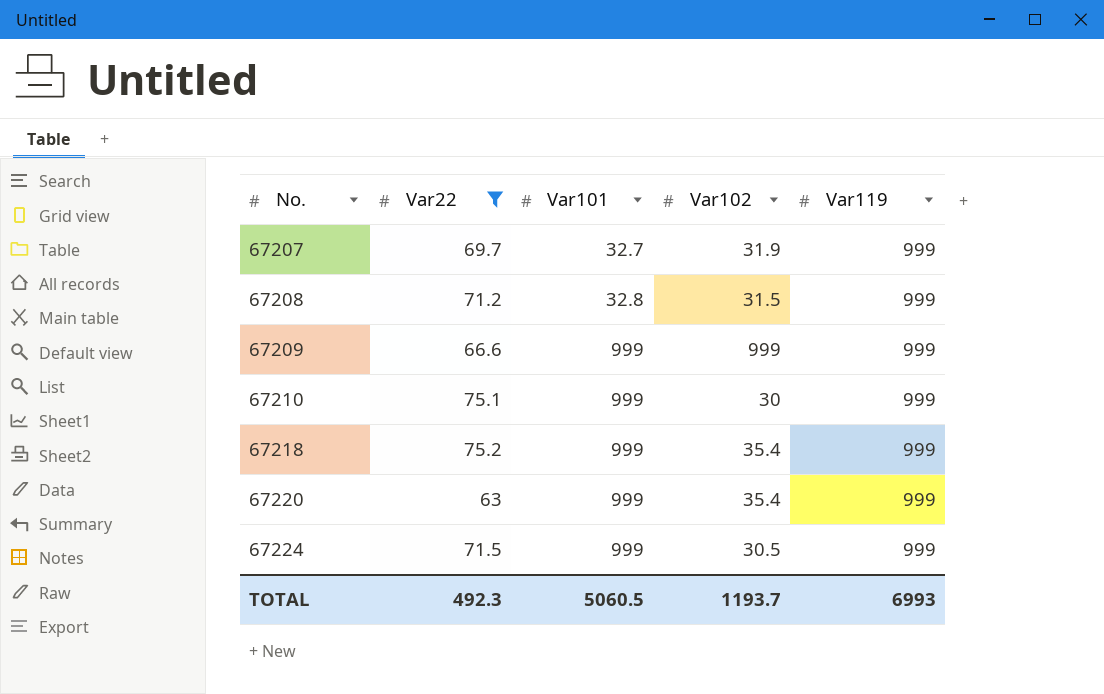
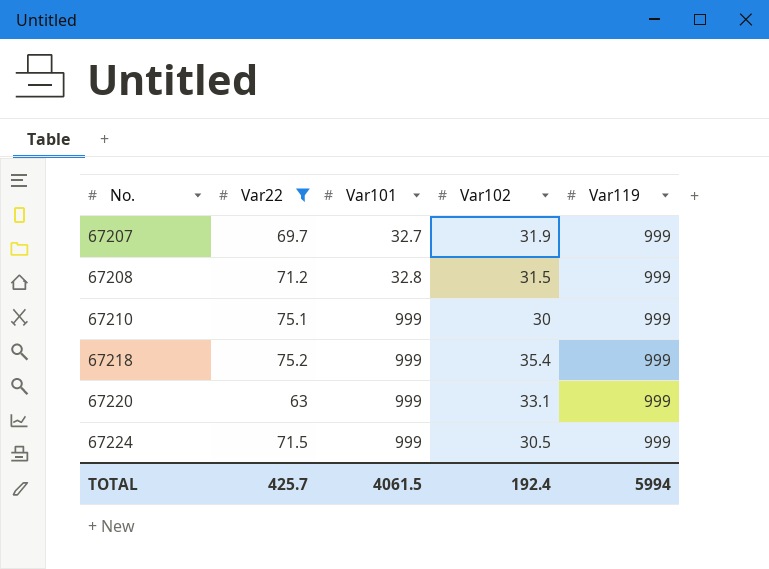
row 67209: 66.6 | 999 | 999 | 999 -> none
67220 | Var102: 35.4 -> 33.1
TOTAL | Var22: 492.3 -> 425.7
TOTAL | Var101: 5060.5 -> 4061.5
TOTAL | Var102: 1193.7 -> 192.4
TOTAL | Var119: 6993 -> 5994

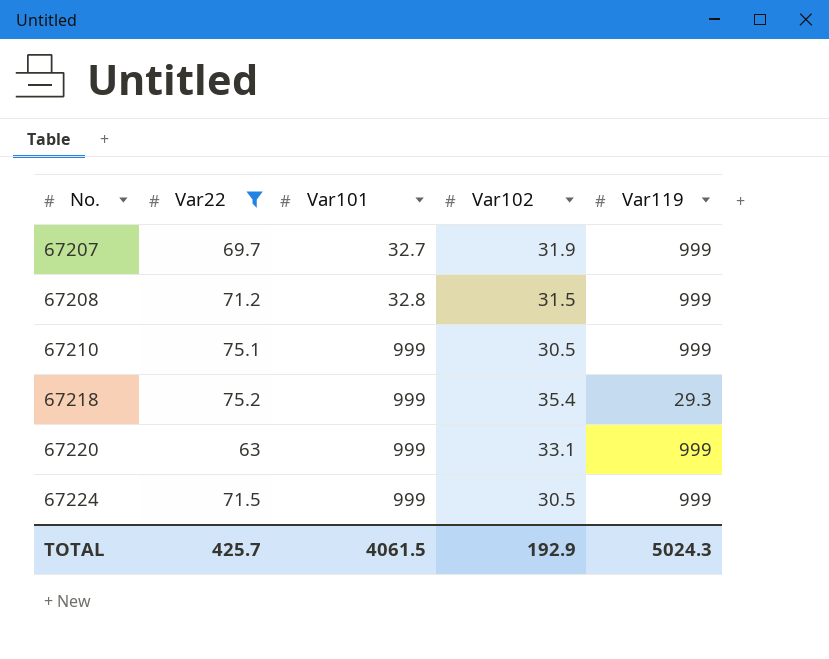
67210 | Var102: 30 -> 30.5
67218 | Var119: 999 -> 29.3
TOTAL | Var102: 192.4 -> 192.9
TOTAL | Var119: 5994 -> 5024.3

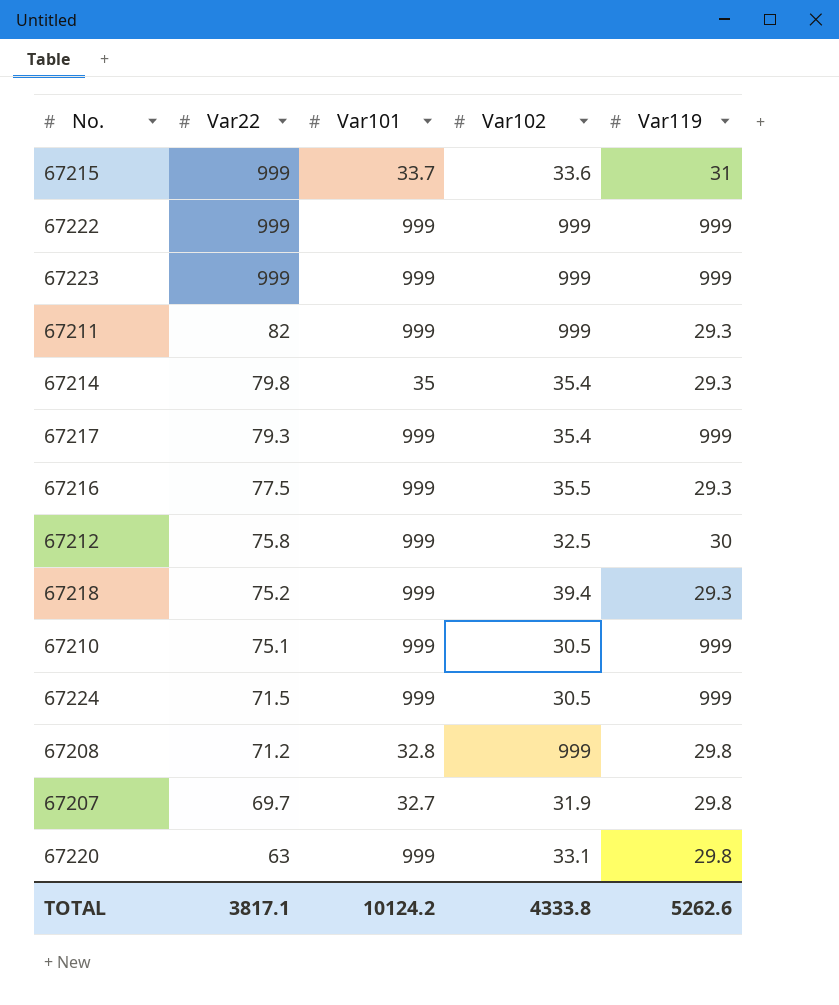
filter: Var22 <= 75.2 -> none
row order: No. ascending -> Var22 descending
67218 | Var102: 35.4 -> 39.4
67208 | Var102: 31.5 -> 999
67208 | Var119: 999 -> 29.8
67207 | Var119: 999 -> 29.8
67220 | Var119: 999 -> 29.8
TOTAL | Var22: 425.7 -> 3817.1
TOTAL | Var101: 4061.5 -> 10124.2
TOTAL | Var102: 192.9 -> 4333.8
TOTAL | Var119: 5024.3 -> 5262.6

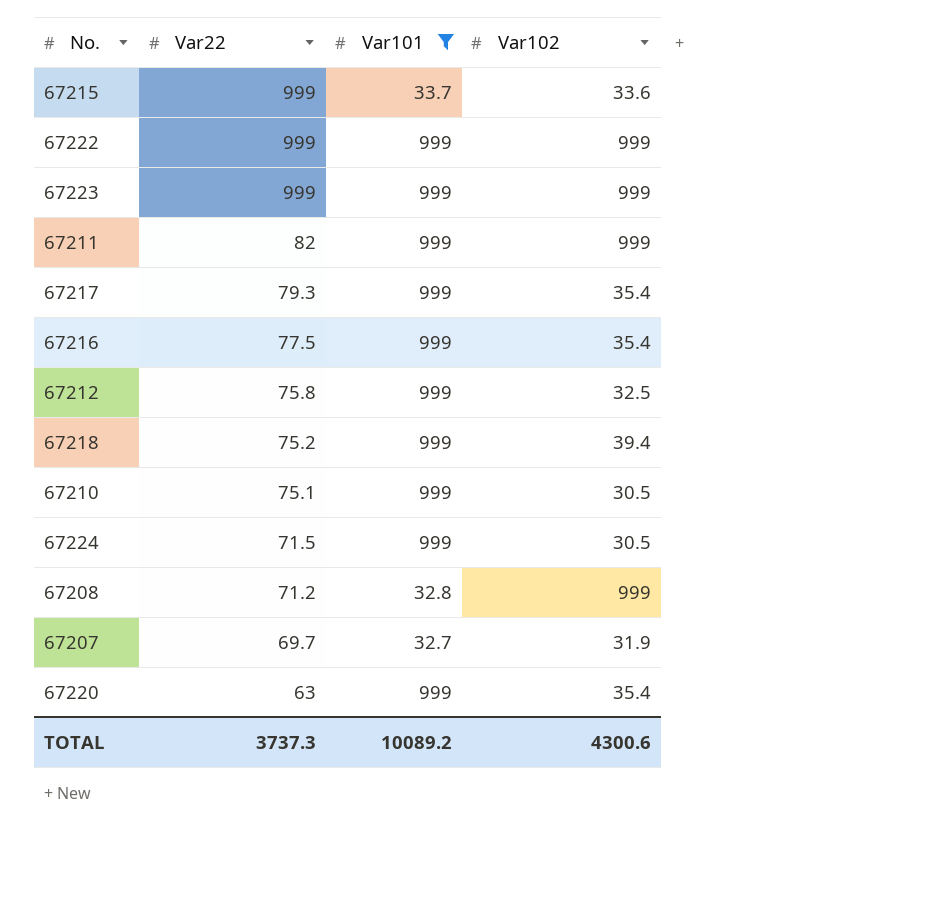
filter: none -> Var101 != 35
column Var119 | position: 5 -> none
67216 | Var102: 35.5 -> 35.4
67220 | Var102: 33.1 -> 35.4
TOTAL | Var22: 3817.1 -> 3737.3
TOTAL | Var101: 10124.2 -> 10089.2
TOTAL | Var102: 4333.8 -> 4300.6

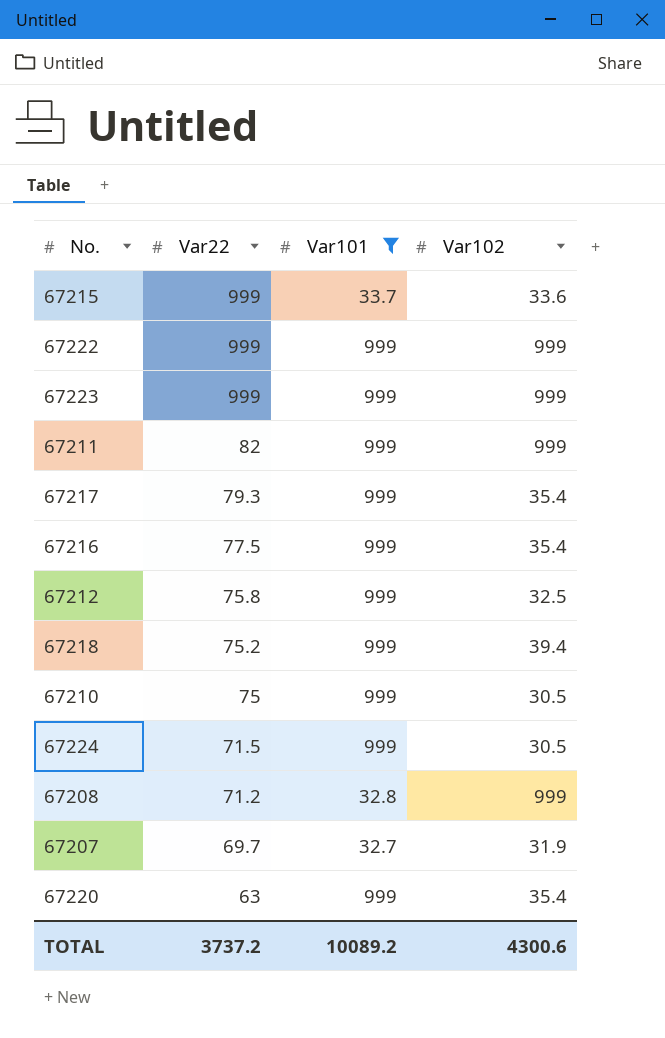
67210 | Var22: 75.1 -> 75
TOTAL | Var22: 3737.3 -> 3737.2

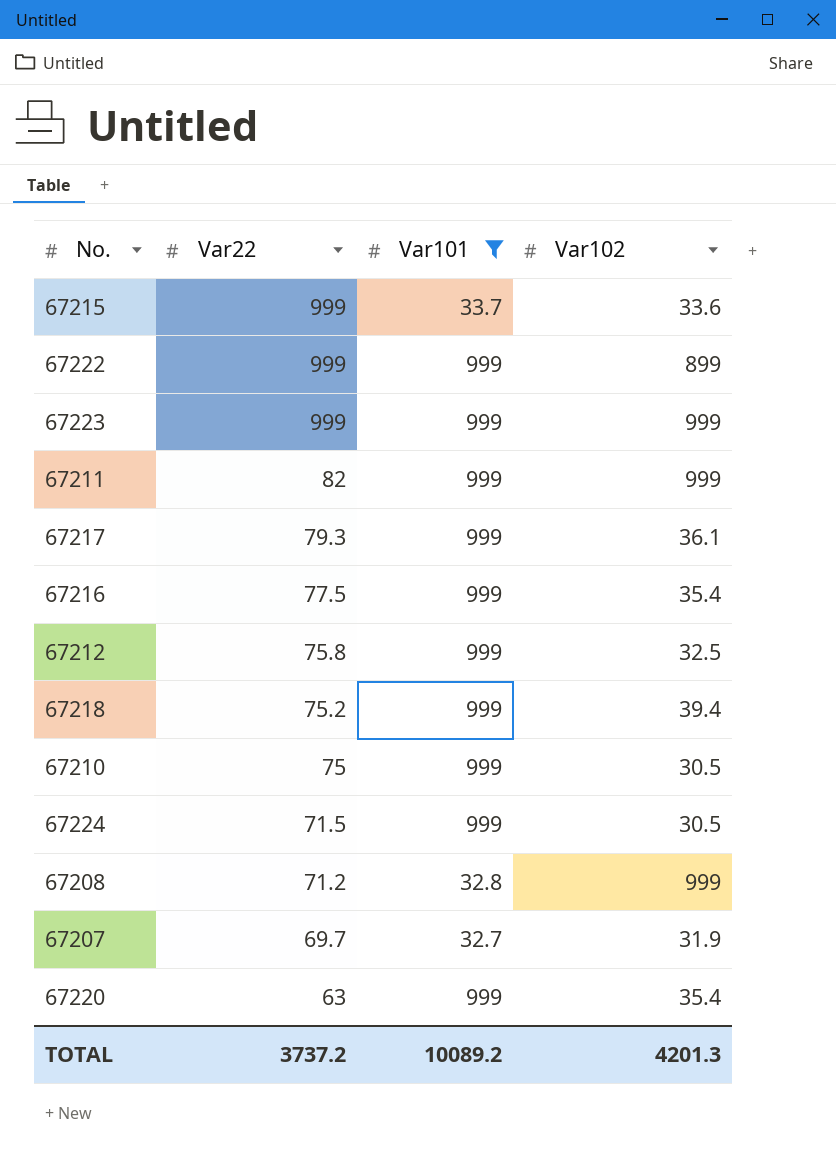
67222 | Var102: 999 -> 899
67217 | Var102: 35.4 -> 36.1
TOTAL | Var102: 4300.6 -> 4201.3

